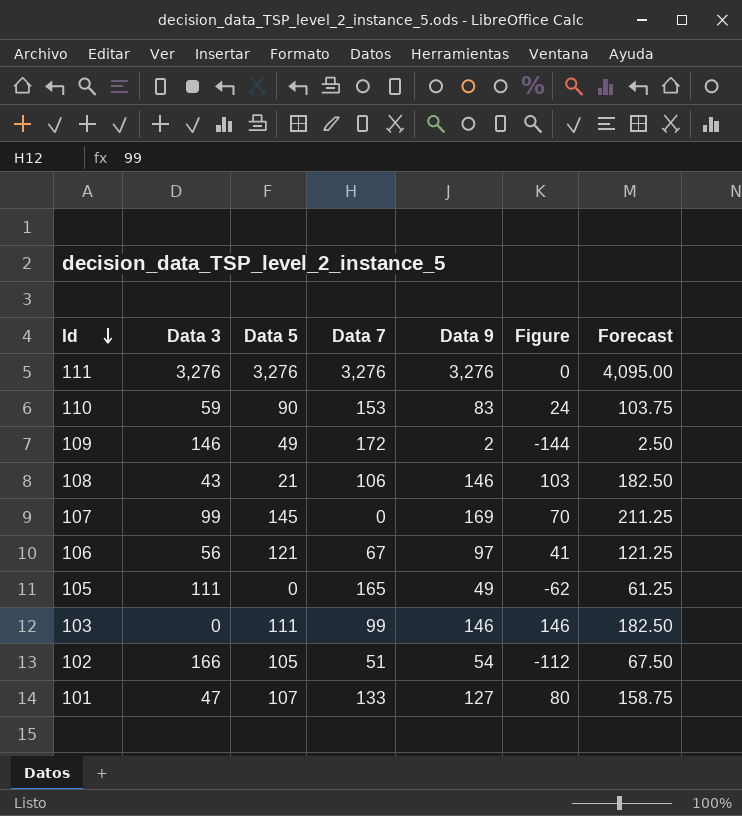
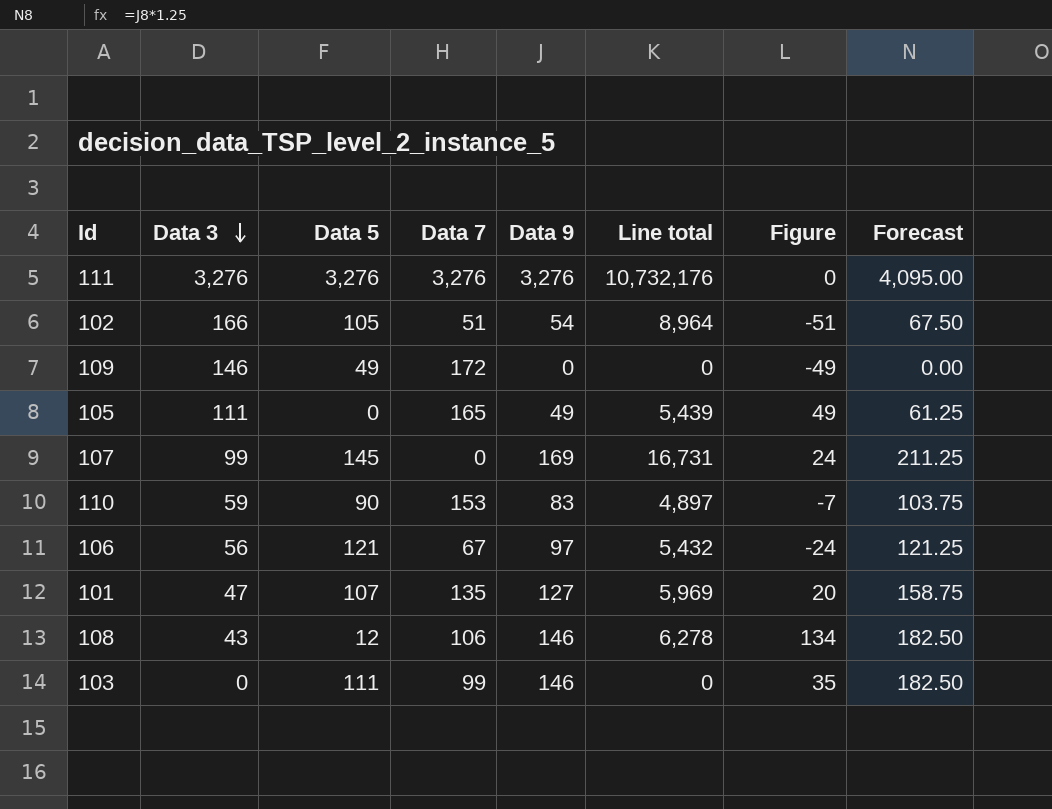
row order: Id descending -> Data 3 descending
column Line total | formula: none -> [Data 3] * [Data 9]
column Figure | formula: [Data 9] - [Data 3] -> [Data 9] - [Data 5]
109 | Data 9: 2 -> 0
109 | Forecast: 2.50 -> 0.00
101 | Data 7: 133 -> 135
108 | Data 5: 21 -> 12

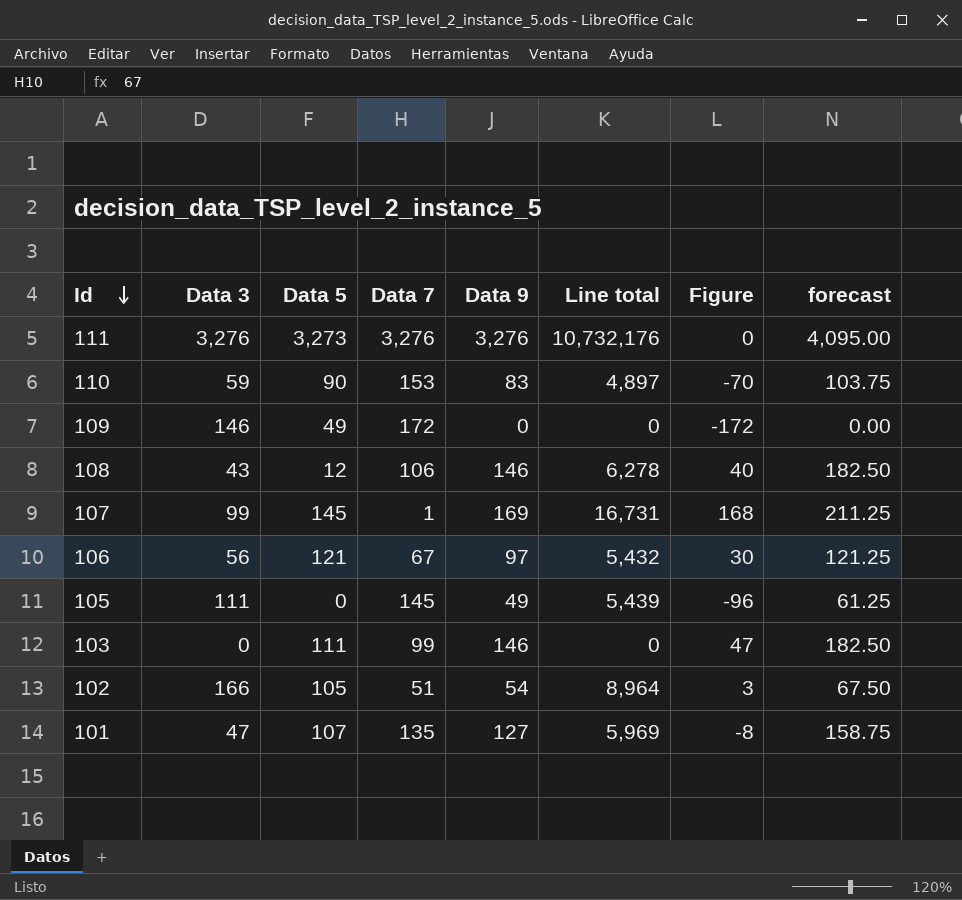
row order: Data 3 descending -> Id descending
column Figure | formula: [Data 9] - [Data 5] -> [Data 9] - [Data 7]
column name: Forecast -> forecast
111 | Data 5: 3,276 -> 3,273
107 | Data 7: 0 -> 1
105 | Data 7: 165 -> 145

